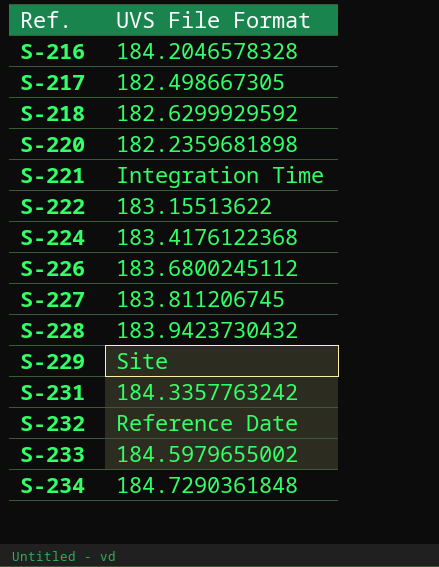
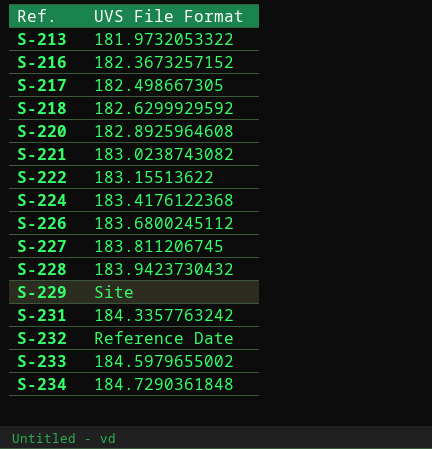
row S-213: none -> 181.9732053322
S-216 | UVS File Format: 184.2046578328 -> 182.3673257152
S-220 | UVS File Format: 182.2359681898 -> 182.8925964608
S-221 | UVS File Format: Integration Time -> 183.0238743082

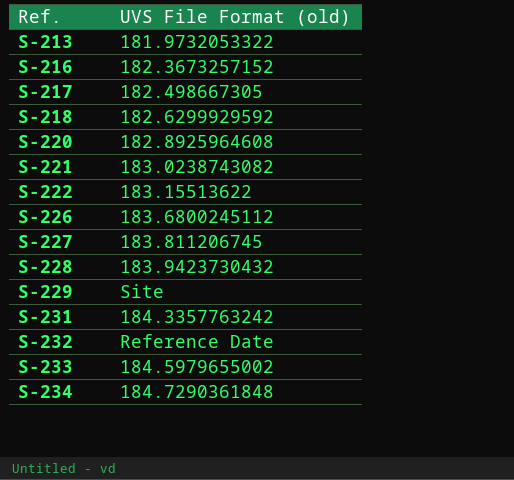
column name: UVS File Format -> UVS File Format (old)
row S-224: 183.4176122368 -> none

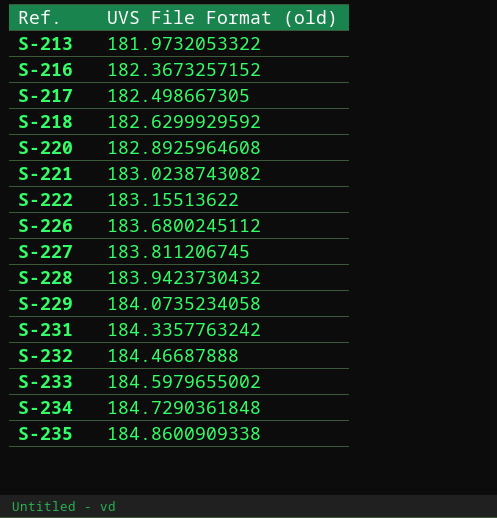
S-229 | UVS File Format (old): Site -> 184.0735234058
S-232 | UVS File Format (old): Reference Date -> 184.46687888
row S-235: none -> 184.8600909338

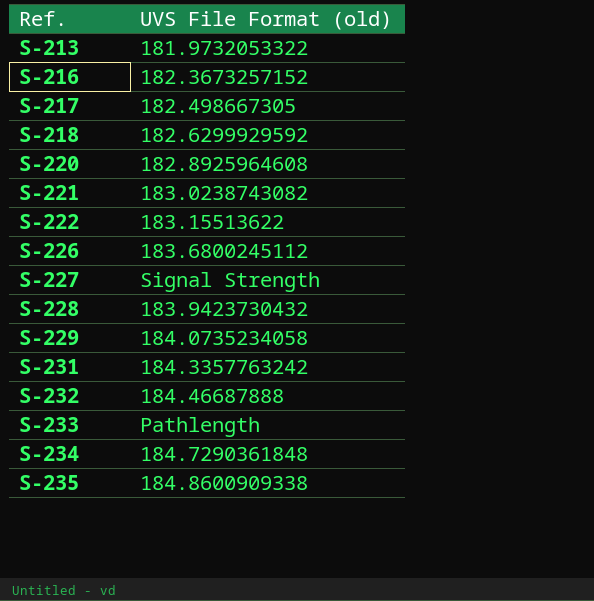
S-227 | UVS File Format (old): 183.811206745 -> Signal Strength
S-233 | UVS File Format (old): 184.5979655002 -> Pathlength

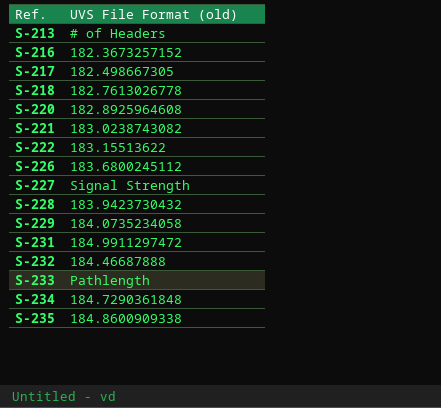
S-213 | UVS File Format (old): 181.9732053322 -> # of Headers
S-218 | UVS File Format (old): 182.6299929592 -> 182.7613026778
S-231 | UVS File Format (old): 184.3357763242 -> 184.9911297472

